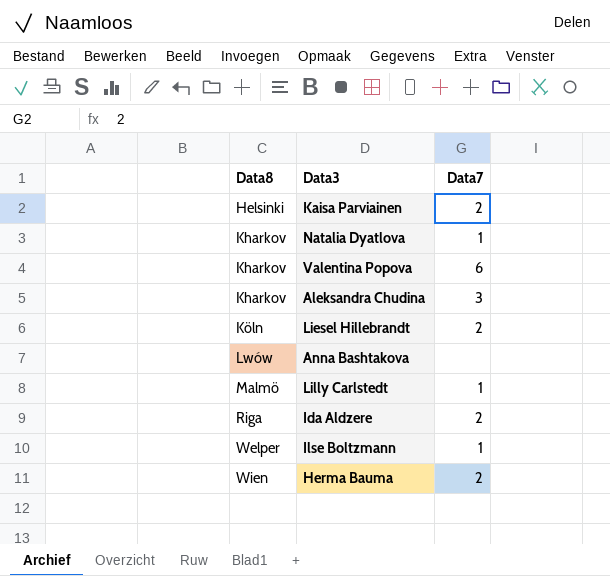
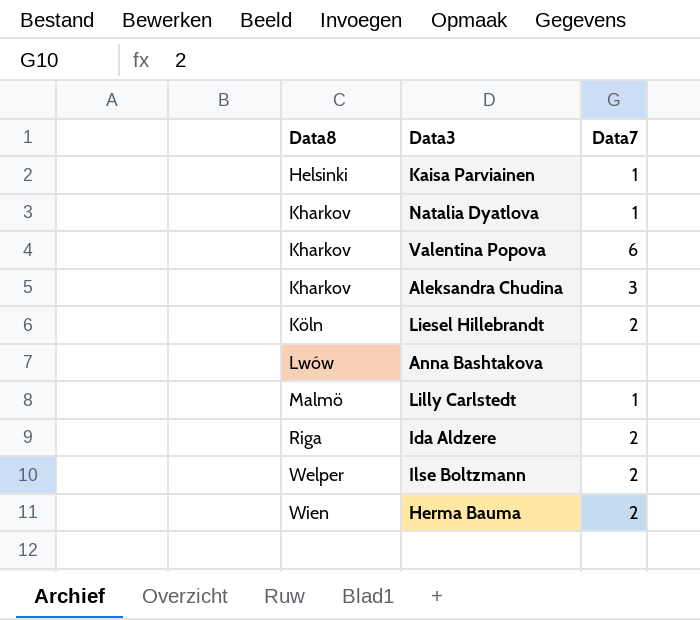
Kaisa Parviainen | Data7: 2 -> 1
Ilse Boltzmann | Data7: 1 -> 2

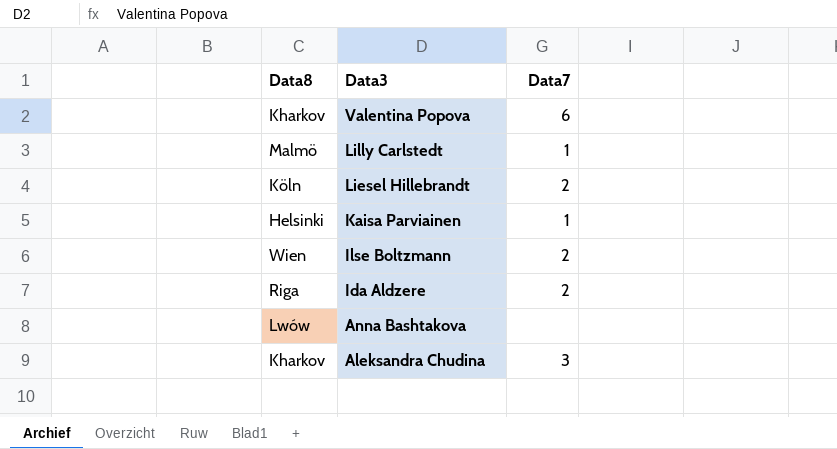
row order: Data8 ascending -> Data3 descending
row Natalia Dyatlova: Kharkov | 1 -> none
row Herma Bauma: Wien | 2 -> none
Ilse Boltzmann | Data8: Welper -> Wien

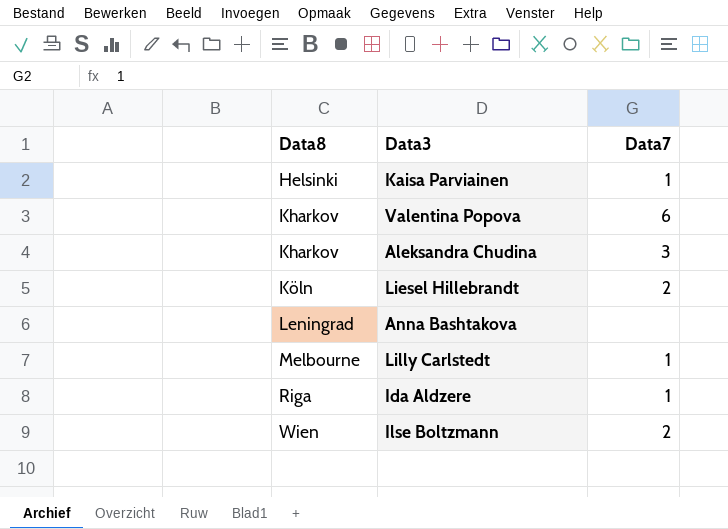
row order: Data3 descending -> Data8 ascending
Anna Bashtakova | Data8: Lwów -> Leningrad
Lilly Carlstedt | Data8: Malmö -> Melbourne
Ida Aldzere | Data7: 2 -> 1

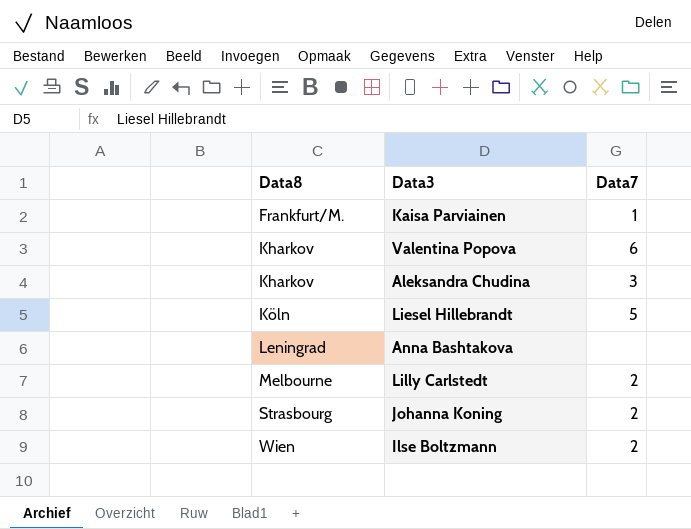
row Ida Aldzere: Riga | 1 -> none
Kaisa Parviainen | Data8: Helsinki -> Frankfurt/M.
Liesel Hillebrandt | Data7: 2 -> 5
Lilly Carlstedt | Data7: 1 -> 2
row Johanna Koning: none -> Strasbourg | 2

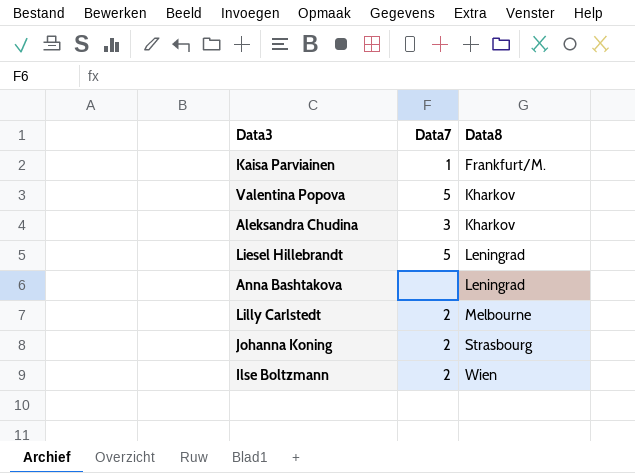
column Data8 | position: 1 -> 3
Valentina Popova | Data7: 6 -> 5
Liesel Hillebrandt | Data8: Köln -> Leningrad

